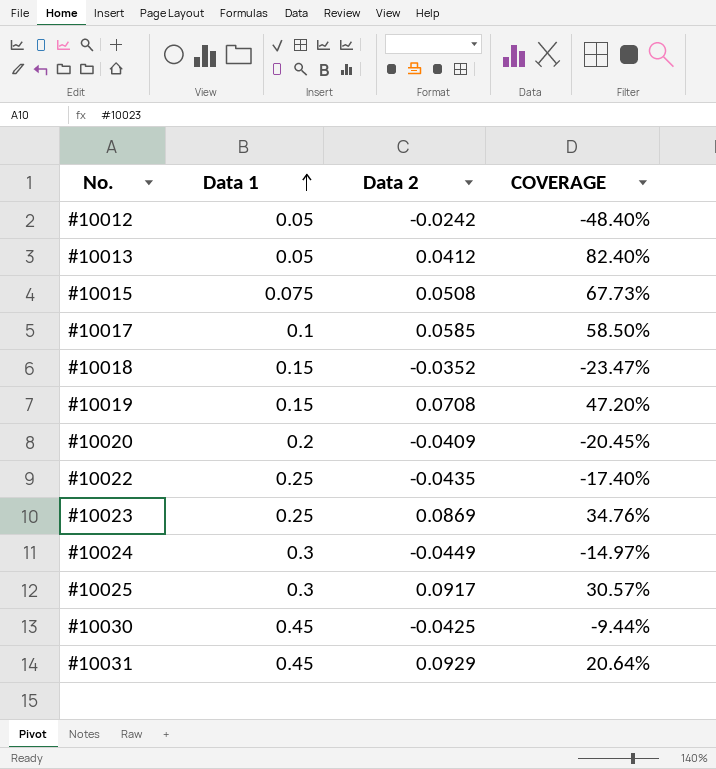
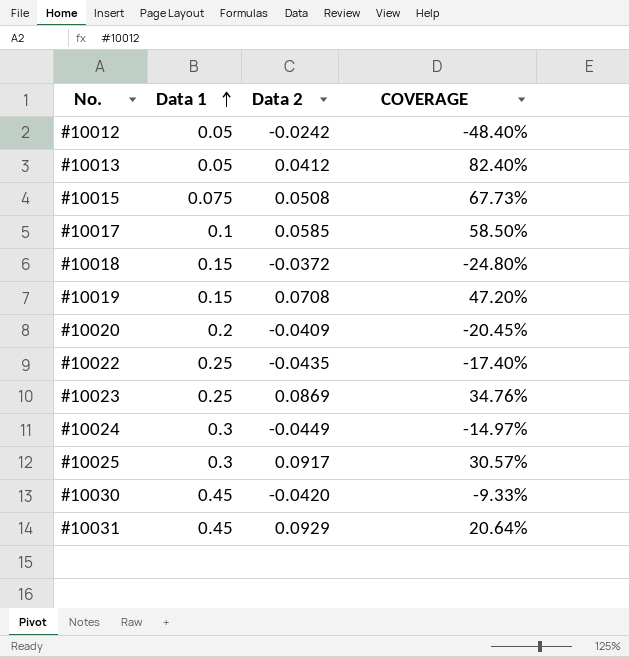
#10018 | Data 2: -0.0352 -> -0.0372
#10018 | COVERAGE: -23.47% -> -24.80%
#10030 | Data 2: -0.0425 -> -0.0420
#10030 | COVERAGE: -9.44% -> -9.33%

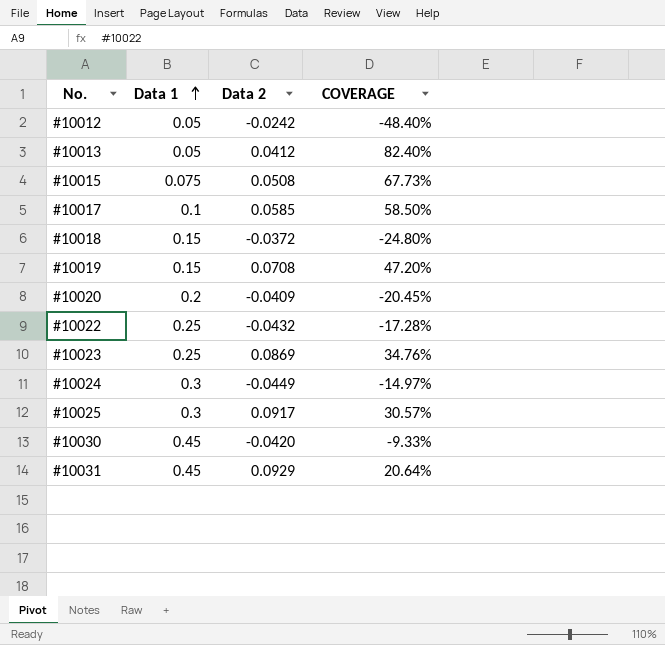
#10022 | Data 2: -0.0435 -> -0.0432
#10022 | COVERAGE: -17.40% -> -17.28%

